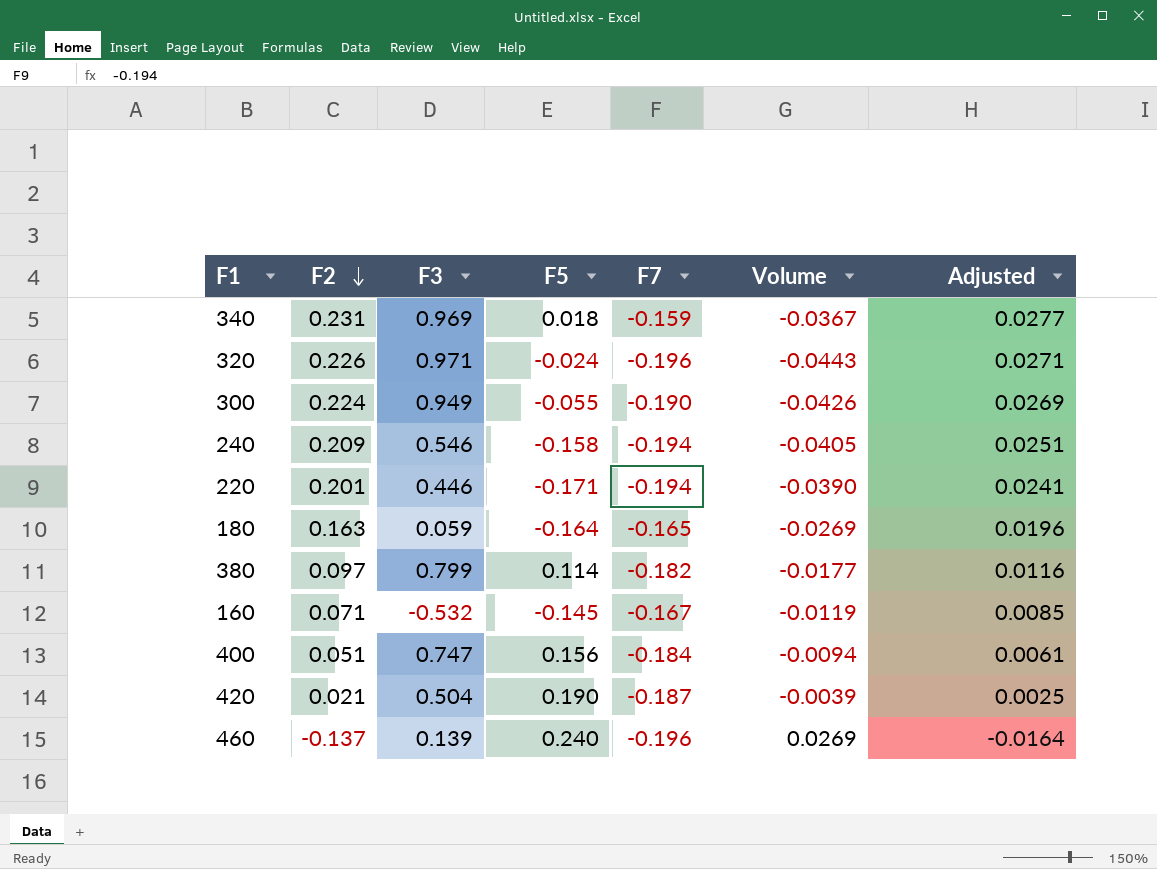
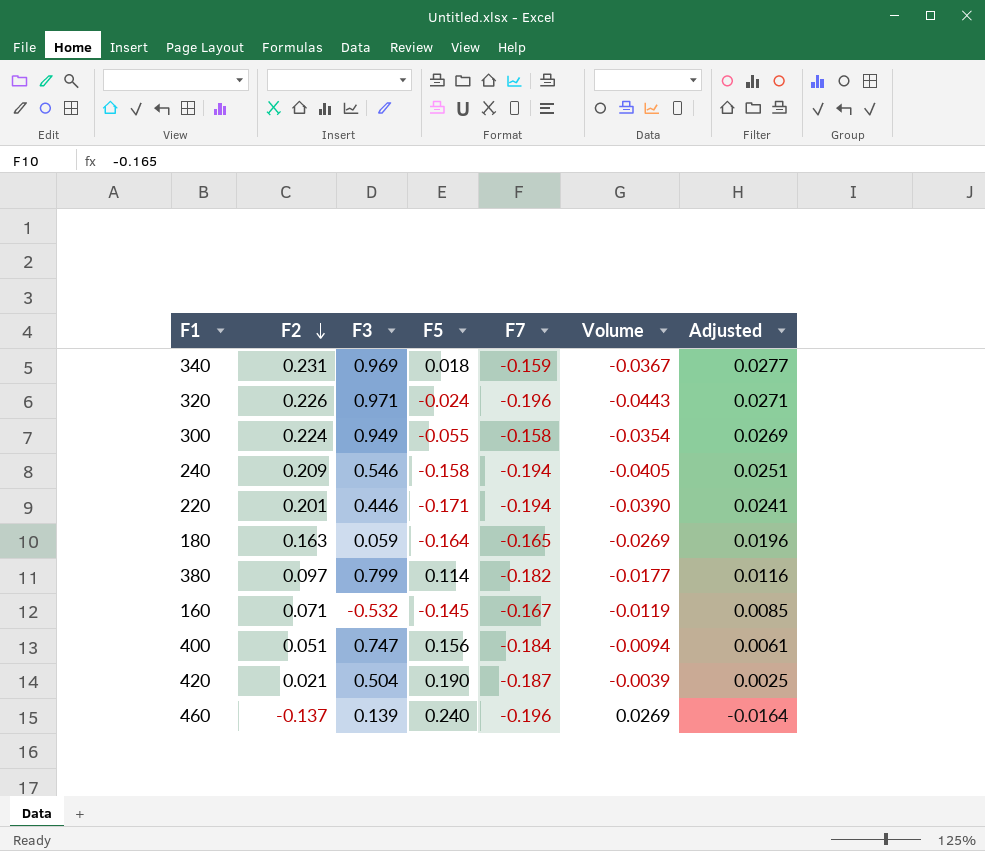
300 | F7: -0.190 -> -0.158
300 | Volume: -0.0426 -> -0.0354

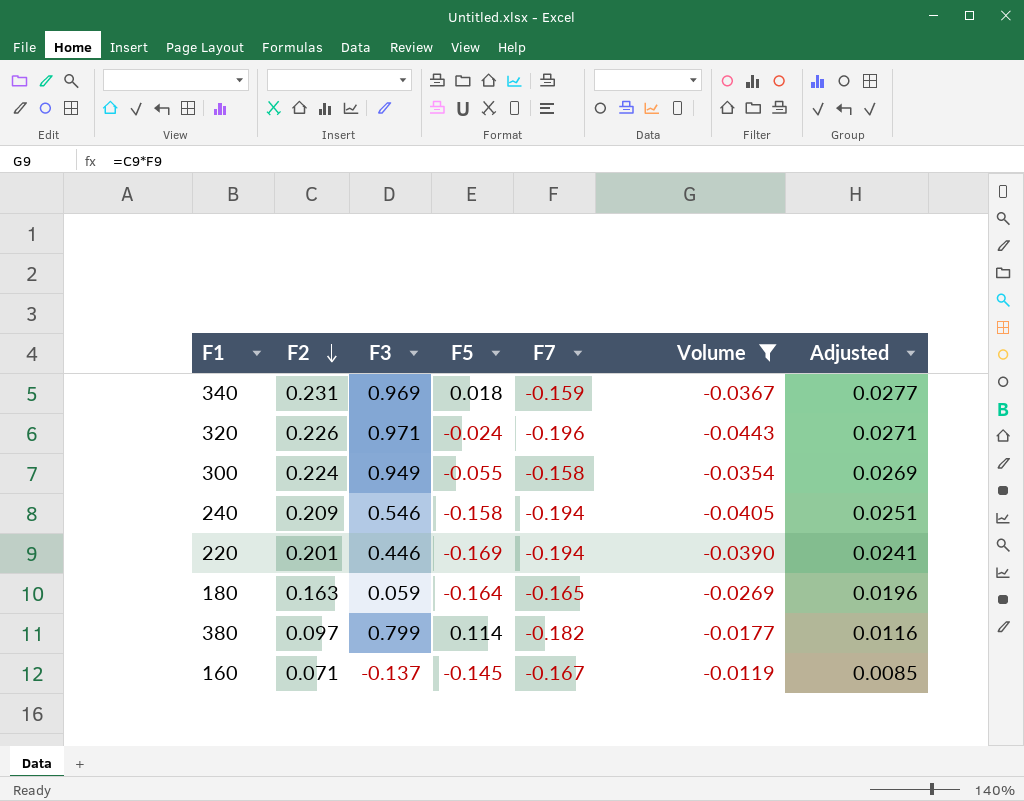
filter: none -> Volume <= -0.0119
220 | F5: -0.171 -> -0.169
160 | F3: -0.532 -> -0.137

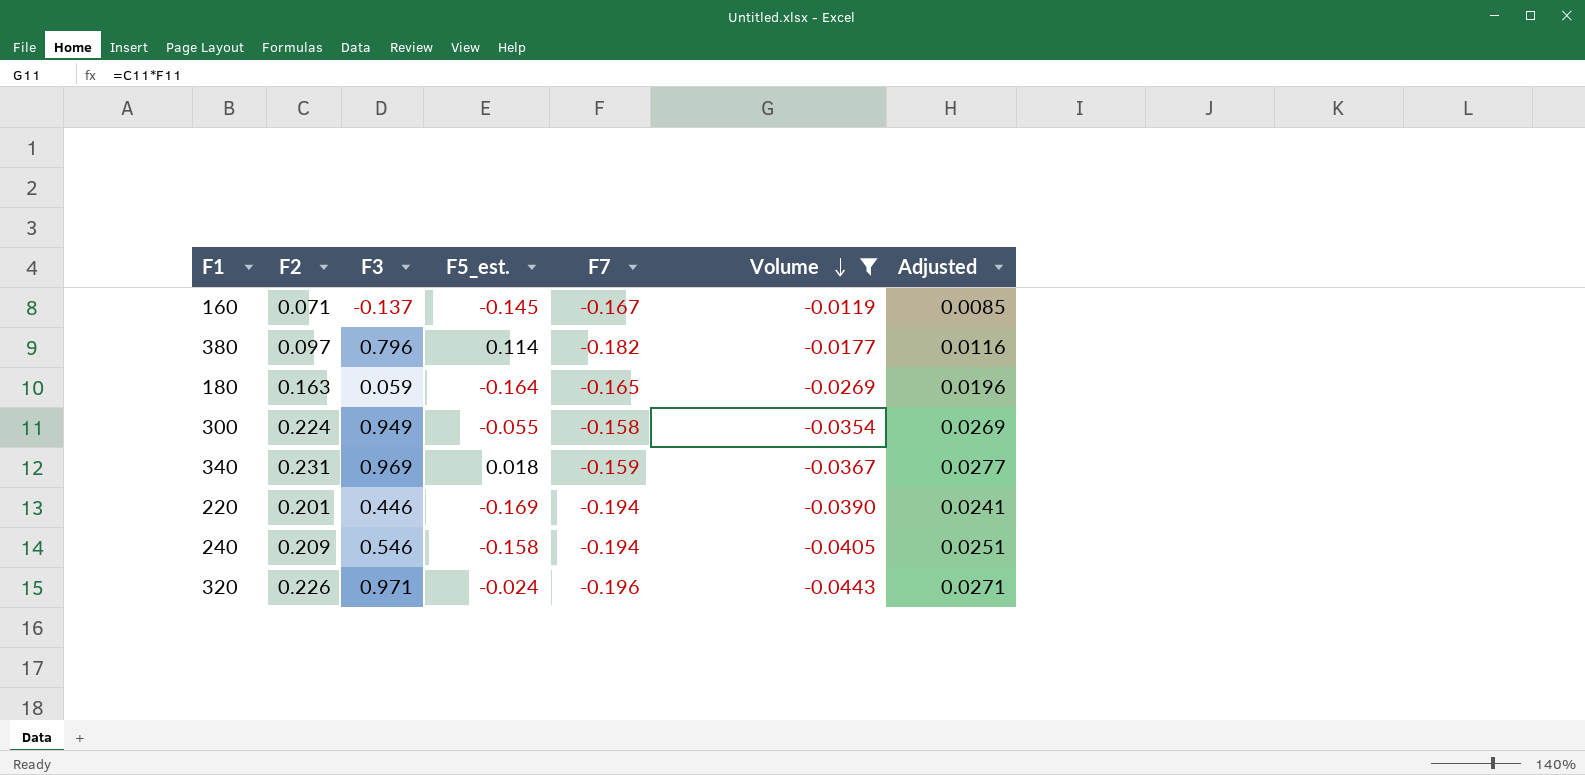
row order: F2 descending -> Volume descending
column name: F5 -> F5_est.
380 | F3: 0.799 -> 0.796

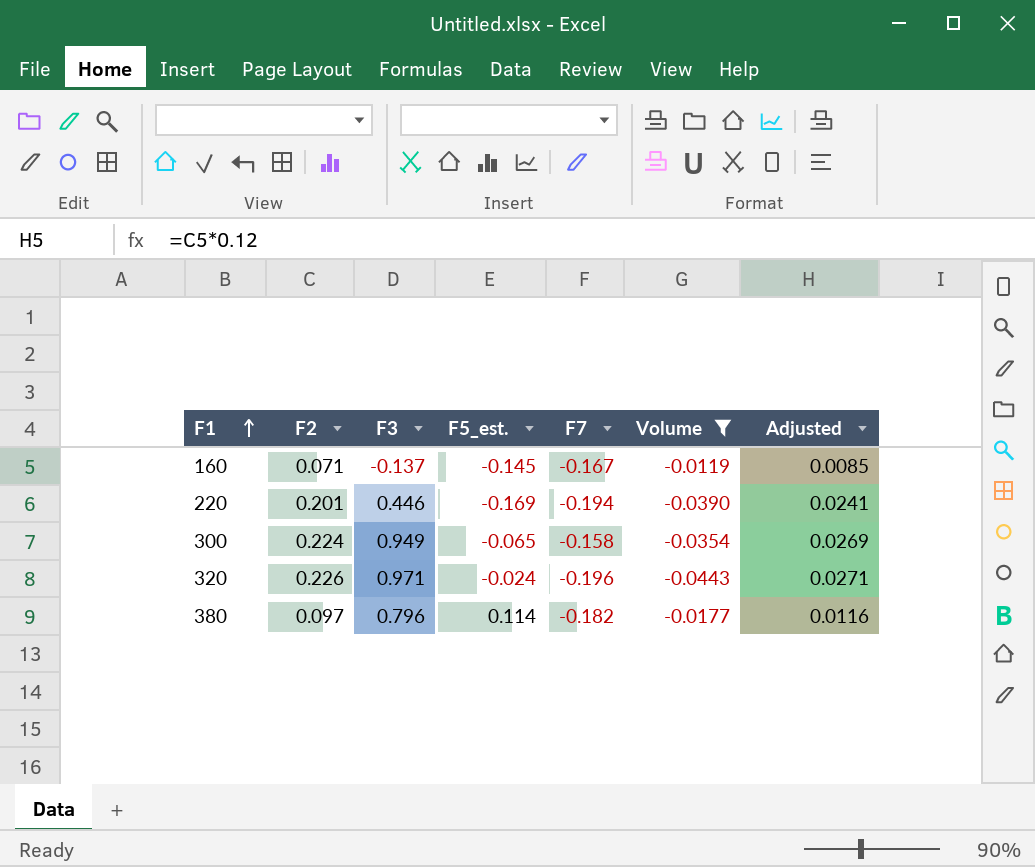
row order: Volume descending -> F1 ascending
row 180: 0.163 | 0.059 | -0.164 | -0.165 | -0.0269 | 0.0196 -> none
row 340: 0.231 | 0.969 | 0.018 | -0.159 | -0.0367 | 0.0277 -> none
row 240: 0.209 | 0.546 | -0.158 | -0.194 | -0.0405 | 0.0251 -> none
300 | F5_est.: -0.055 -> -0.065

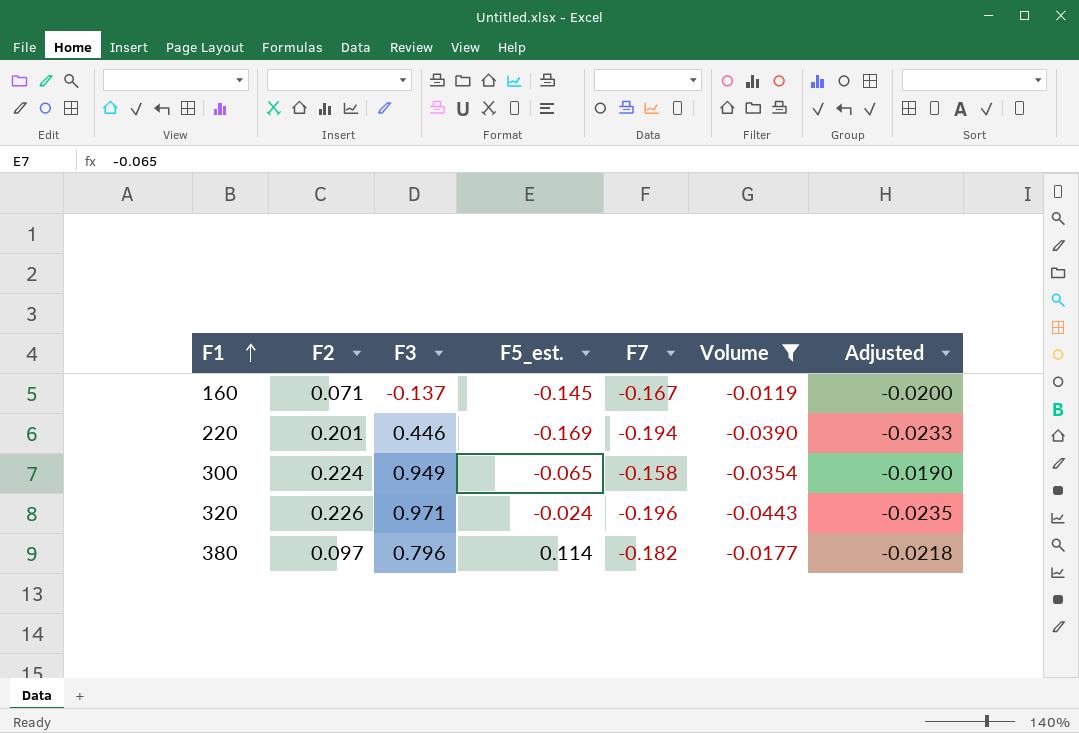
column Adjusted | formula: [F2] * 0.12 -> [F7] * 0.12

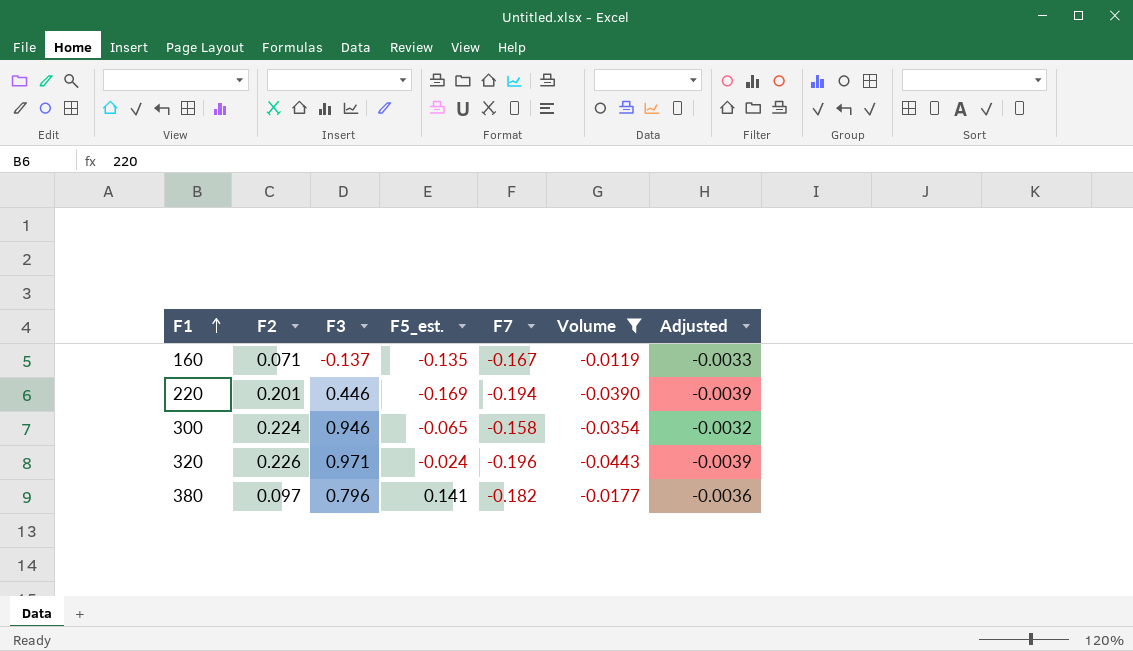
column Adjusted | formula: [F7] * 0.12 -> [F7] * 0.02
160 | F5_est.: -0.145 -> -0.135
300 | F3: 0.949 -> 0.946
380 | F5_est.: 0.114 -> 0.141

